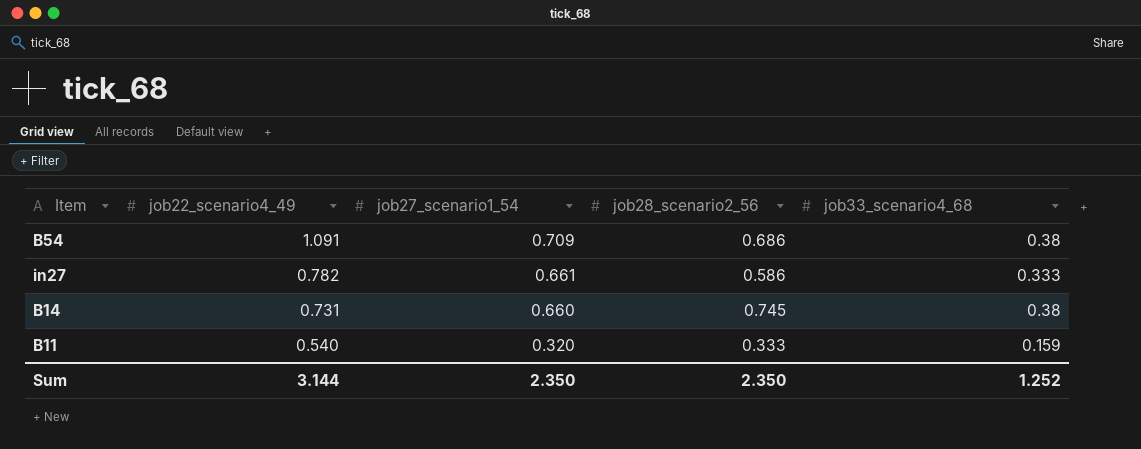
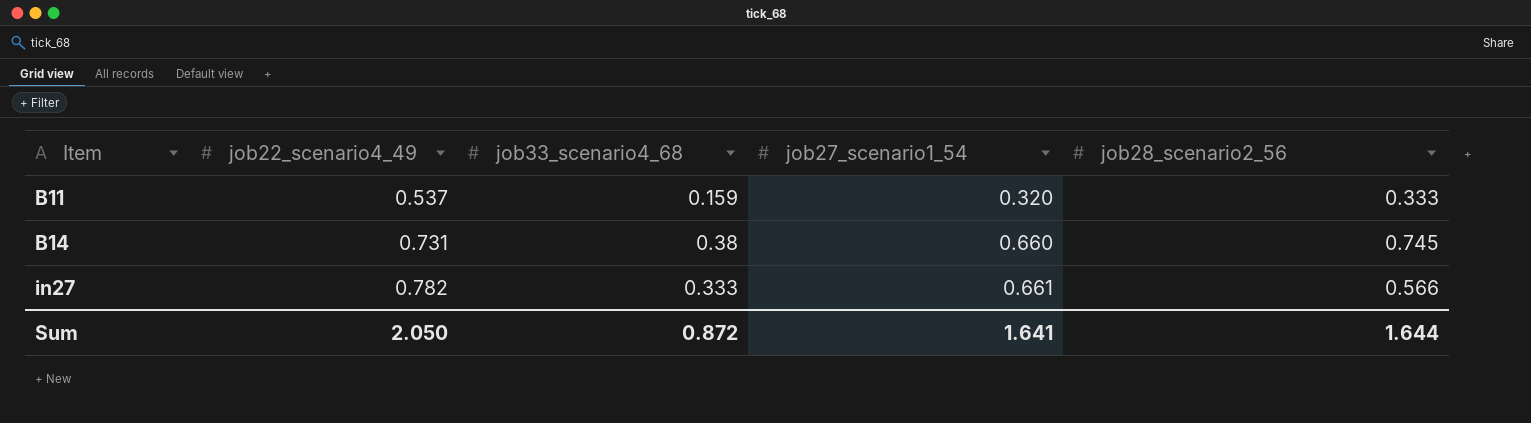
row order: job22_scenario4_49 descending -> Item ascending
column job33_scenario4_68 | position: 5 -> 3
row B54: 1.091 | 0.709 | 0.686 | 0.38 -> none
B11 | job22_scenario4_49: 0.540 -> 0.537
in27 | job28_scenario2_56: 0.586 -> 0.566
Sum | job22_scenario4_49: 3.144 -> 2.050
Sum | job33_scenario4_68: 1.252 -> 0.872
Sum | job27_scenario1_54: 2.350 -> 1.641
Sum | job28_scenario2_56: 2.350 -> 1.644

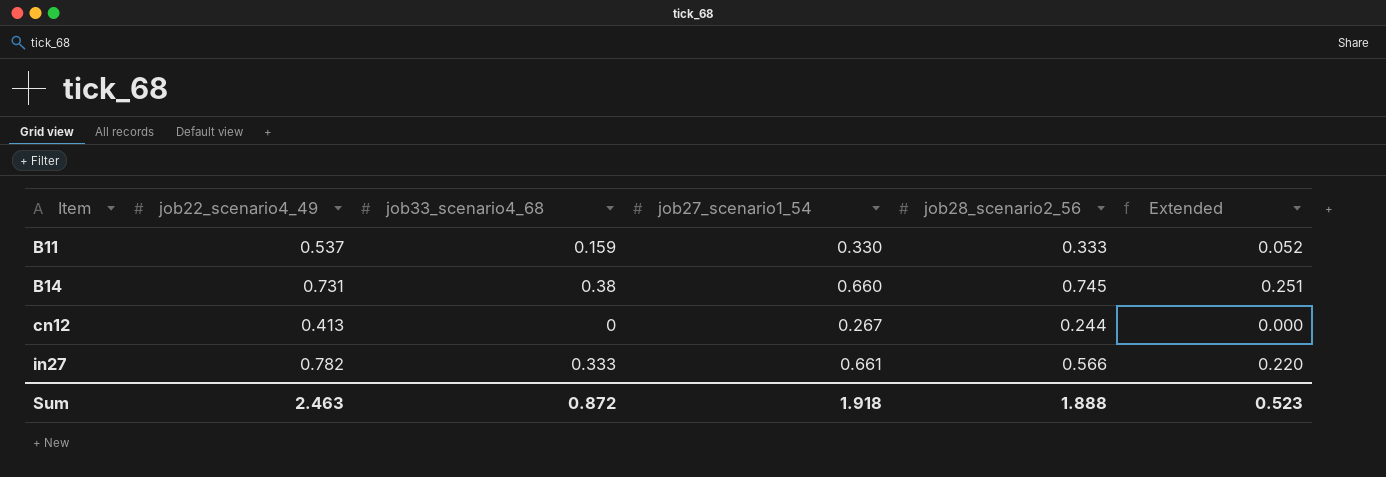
column Extended | formula: none -> [job33_scenario4_68] * [job27_scenario1_54]
B11 | job27_scenario1_54: 0.320 -> 0.330
row cn12: none -> 0.413 | 0 | 0.267 | 0.244 | 0.000
Sum | job22_scenario4_49: 2.050 -> 2.463
Sum | job27_scenario1_54: 1.641 -> 1.918
Sum | job28_scenario2_56: 1.644 -> 1.888

